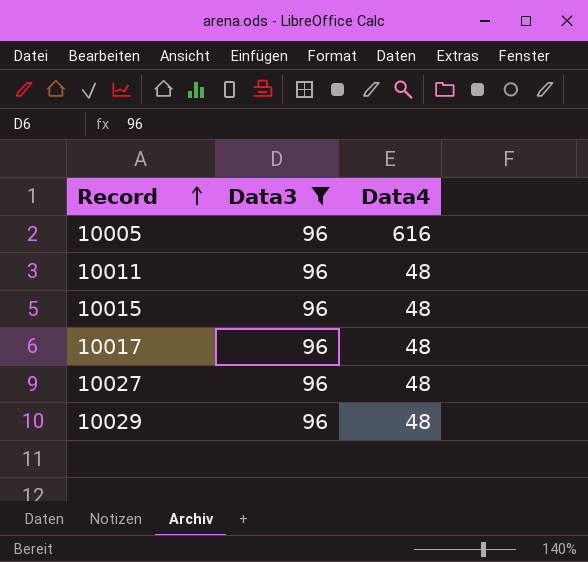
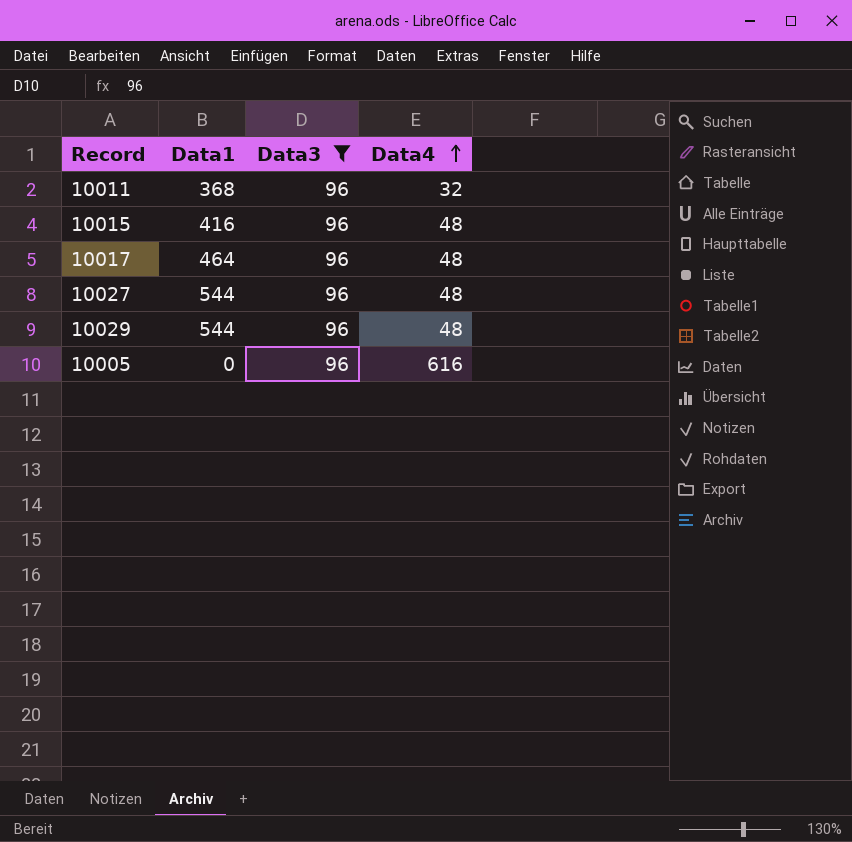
row order: Record ascending -> Data4 ascending
column Data1 | position: none -> 2
10011 | Data4: 48 -> 32

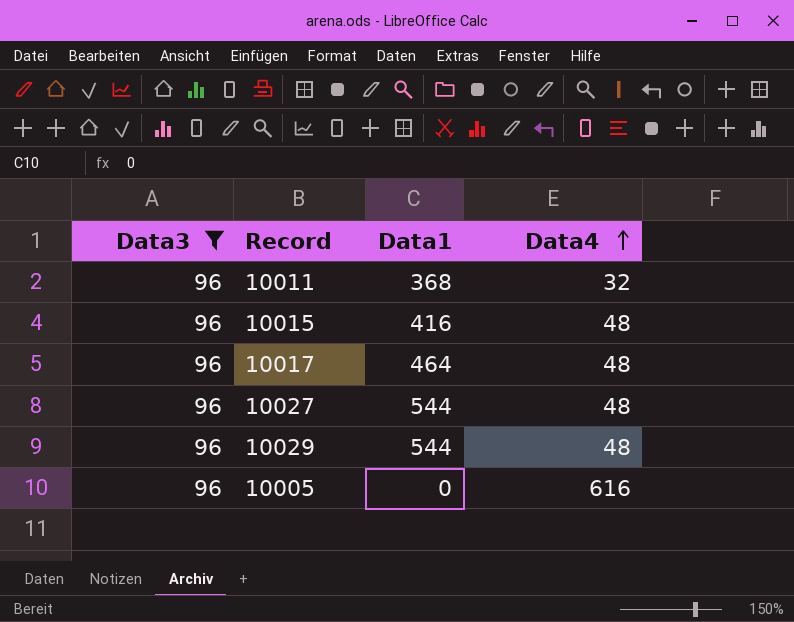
column Data3 | position: 3 -> 1

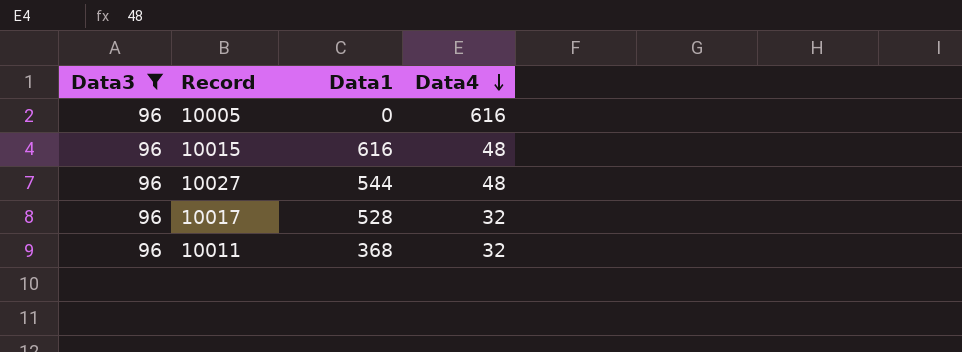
row order: Data4 ascending -> Data4 descending
row 10029: 96 | 544 | 48 -> none
10015 | Data1: 416 -> 616
10017 | Data1: 464 -> 528
10017 | Data4: 48 -> 32

